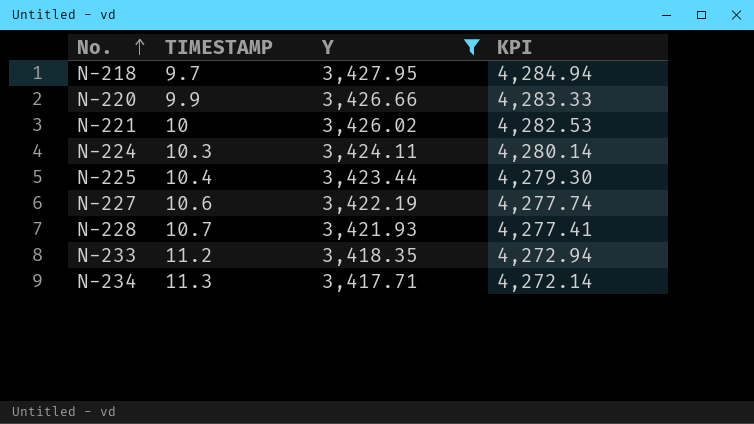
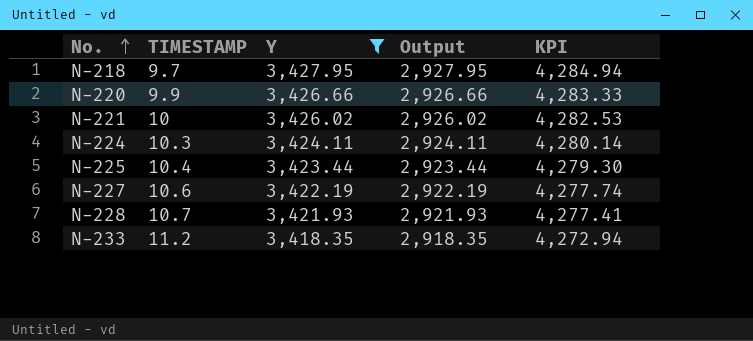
column Output | formula: none -> [Y] - 500
row N-234: 11.3 | 3,417.71 | 4,272.14 -> none

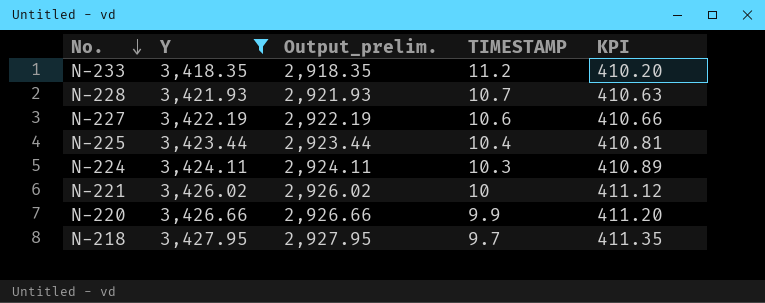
row order: No. ascending -> No. descending
column name: Output -> Output_prelim.
column TIMESTAMP | position: 2 -> 4
column KPI | formula: [Y] * 1.25 -> [Y] * 0.12

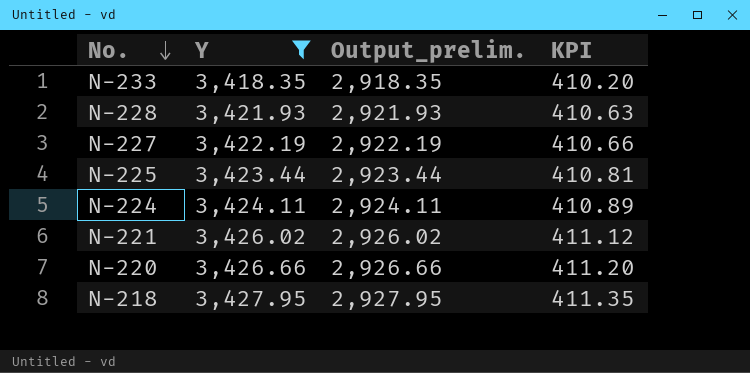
column TIMESTAMP | position: 4 -> none

